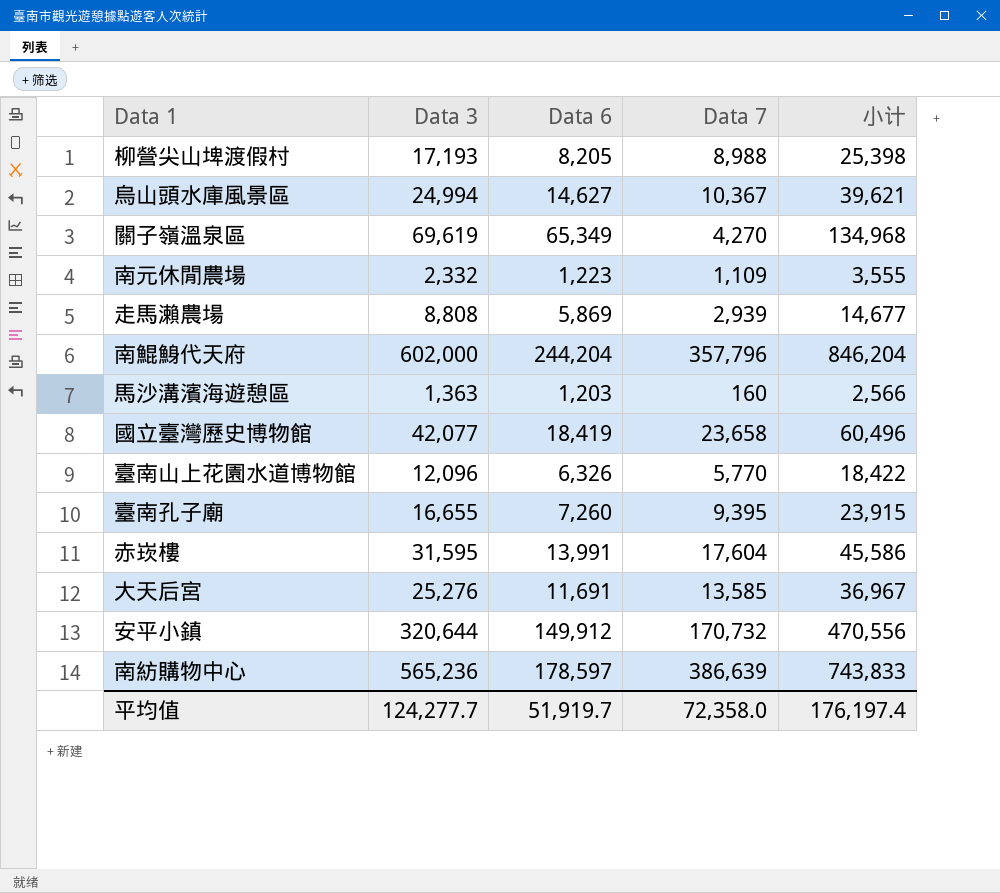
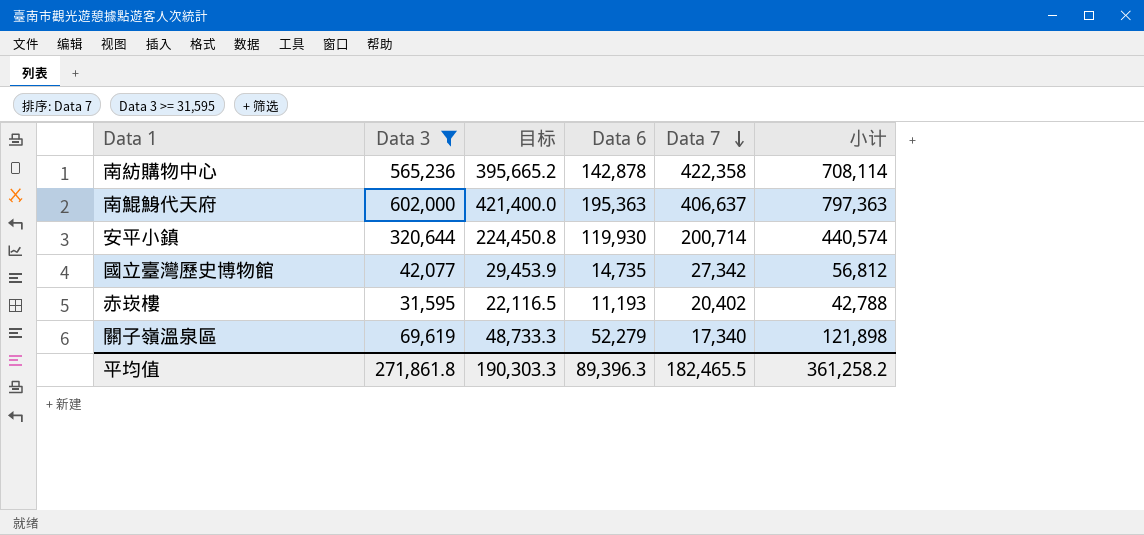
filter: none -> Data 3 >= 31,595
row order: none -> Data 7 descending
column 目标 | formula: none -> [Data 3] * 0.7
南紡購物中心 | Data 6: 178,597 -> 142,878
南紡購物中心 | Data 7: 386,639 -> 422,358
南紡購物中心 | 小计: 743,833 -> 708,114
南鯤鯓代天府 | Data 6: 244,204 -> 195,363
南鯤鯓代天府 | Data 7: 357,796 -> 406,637
南鯤鯓代天府 | 小计: 846,204 -> 797,363
安平小鎮 | Data 6: 149,912 -> 119,930
安平小鎮 | Data 7: 170,732 -> 200,714
安平小鎮 | 小计: 470,556 -> 440,574
國立臺灣歷史博物館 | Data 6: 18,419 -> 14,735
國立臺灣歷史博物館 | Data 7: 23,658 -> 27,342
國立臺灣歷史博物館 | 小计: 60,496 -> 56,812
赤崁樓 | Data 6: 13,991 -> 11,193
赤崁樓 | Data 7: 17,604 -> 20,402
赤崁樓 | 小计: 45,586 -> 42,788
關子嶺溫泉區 | Data 6: 65,349 -> 52,279
關子嶺溫泉區 | Data 7: 4,270 -> 17,340
關子嶺溫泉區 | 小计: 134,968 -> 121,898
平均值 | Data 3: 124,277.7 -> 271,861.8
平均值 | Data 6: 51,919.7 -> 89,396.3
平均值 | Data 7: 72,358.0 -> 182,465.5
平均值 | 小计: 176,197.4 -> 361,258.2

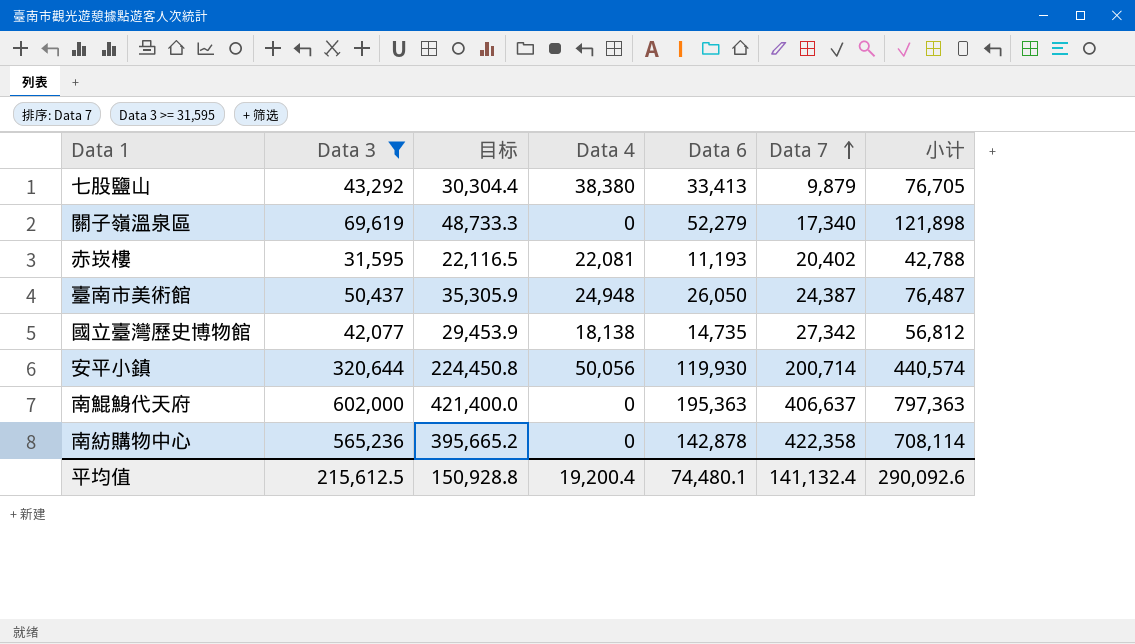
row order: Data 7 descending -> Data 7 ascending
column Data 4 | position: none -> 4
row 七股鹽山: none -> 43,292 | 30,304.4 | 38,380 | 33,413 | 9,879 | 76,705
row 臺南市美術館: none -> 50,437 | 35,305.9 | 24,948 | 26,050 | 24,387 | 76,487
平均值 | Data 3: 271,861.8 -> 215,612.5
平均值 | 目标: 190,303.3 -> 150,928.8
平均值 | Data 6: 89,396.3 -> 74,480.1
平均值 | Data 7: 182,465.5 -> 141,132.4
平均值 | 小计: 361,258.2 -> 290,092.6

